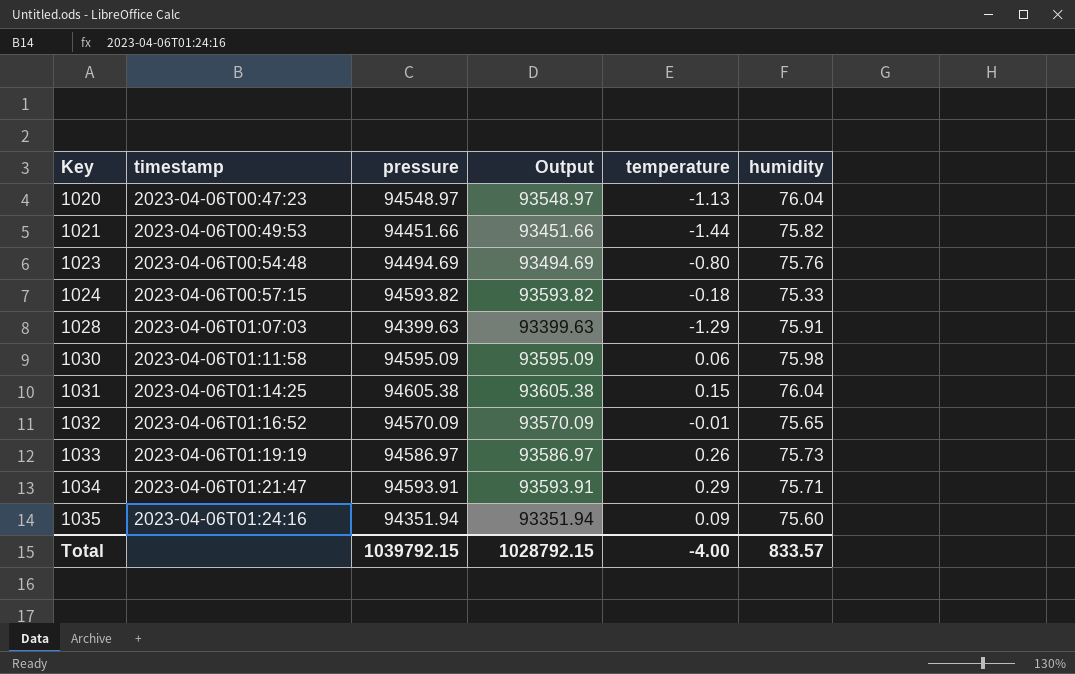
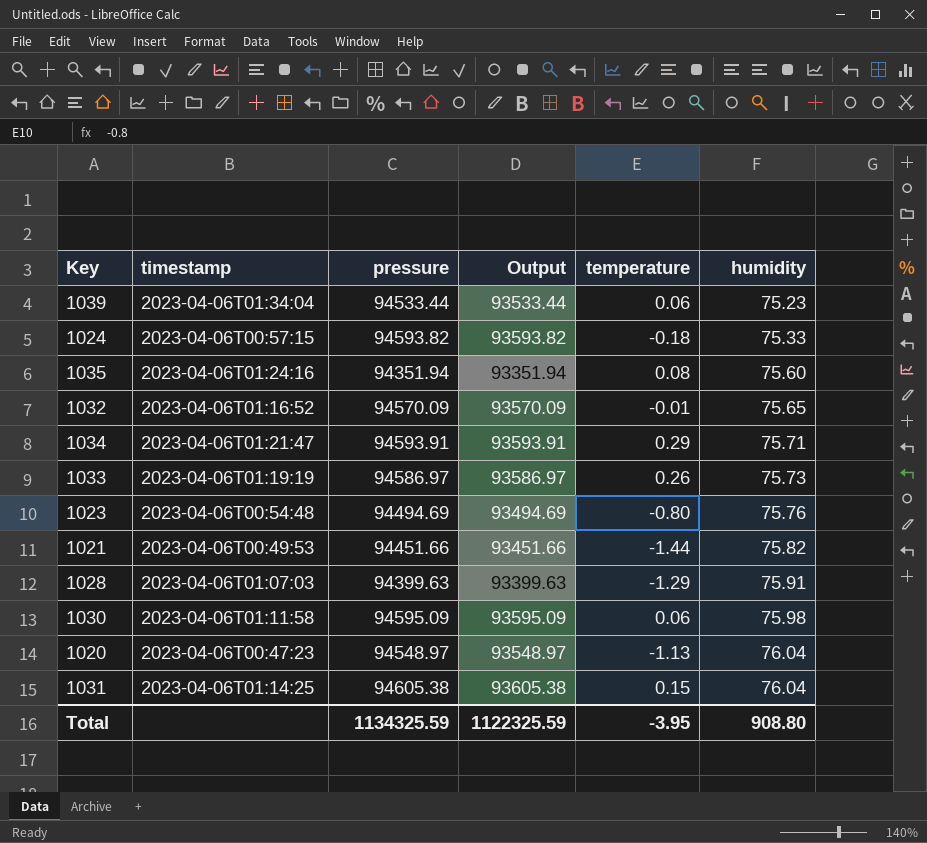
row order: Key ascending -> humidity ascending
row 1039: none -> 2023-04-06T01:34:04 | 94533.44 | 93533.44 | 0.06 | 75.23
1035 | temperature: 0.09 -> 0.08
Total | pressure: 1039792.15 -> 1134325.59
Total | Output: 1028792.15 -> 1122325.59
Total | temperature: -4.00 -> -3.95
Total | humidity: 833.57 -> 908.80

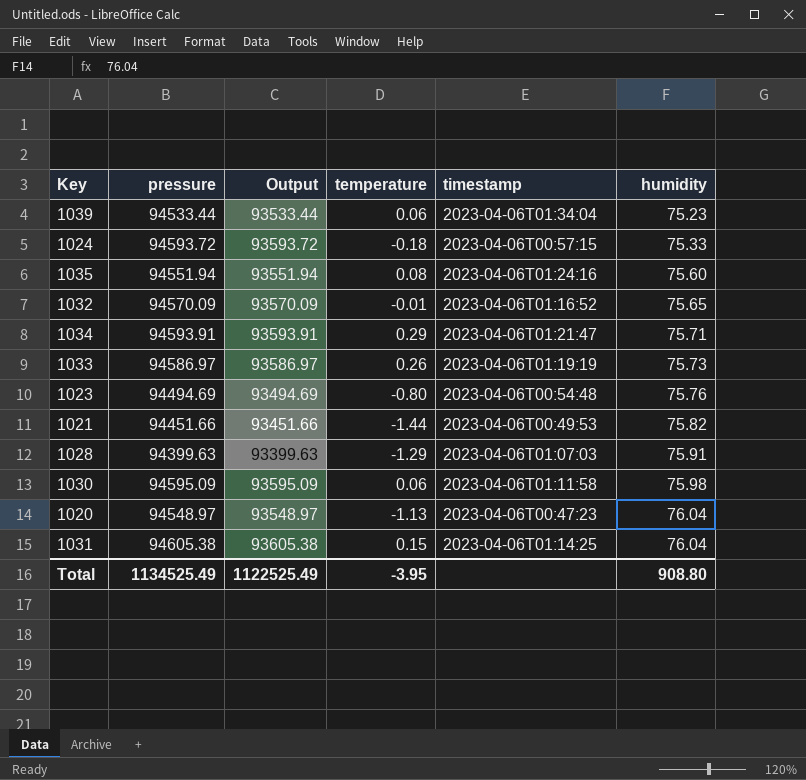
column timestamp | position: 2 -> 5
1024 | pressure: 94593.82 -> 94593.72
1024 | Output: 93593.82 -> 93593.72
1035 | pressure: 94351.94 -> 94551.94
1035 | Output: 93351.94 -> 93551.94
Total | pressure: 1134325.59 -> 1134525.49
Total | Output: 1122325.59 -> 1122525.49

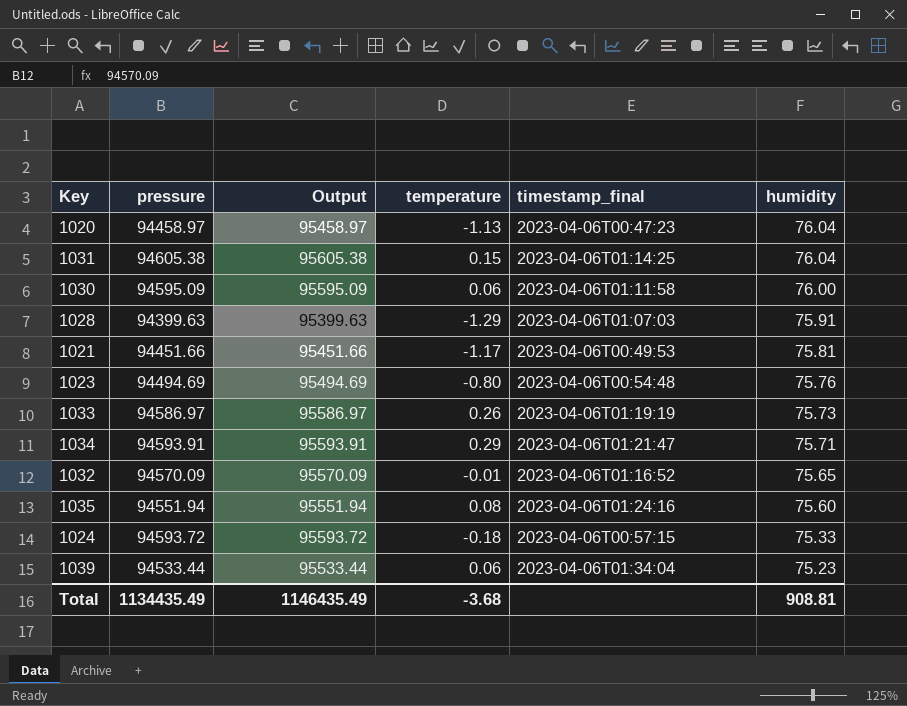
row order: humidity ascending -> humidity descending
column Output | formula: [pressure] - 1000 -> [pressure] + 1000
column name: timestamp -> timestamp_final
1020 | pressure: 94548.97 -> 94458.97
1030 | humidity: 75.98 -> 76.00
1021 | temperature: -1.44 -> -1.17
1021 | humidity: 75.82 -> 75.81
Total | pressure: 1134525.49 -> 1134435.49
Total | Output: 1122525.49 -> 1146435.49
Total | temperature: -3.95 -> -3.68
Total | humidity: 908.80 -> 908.81

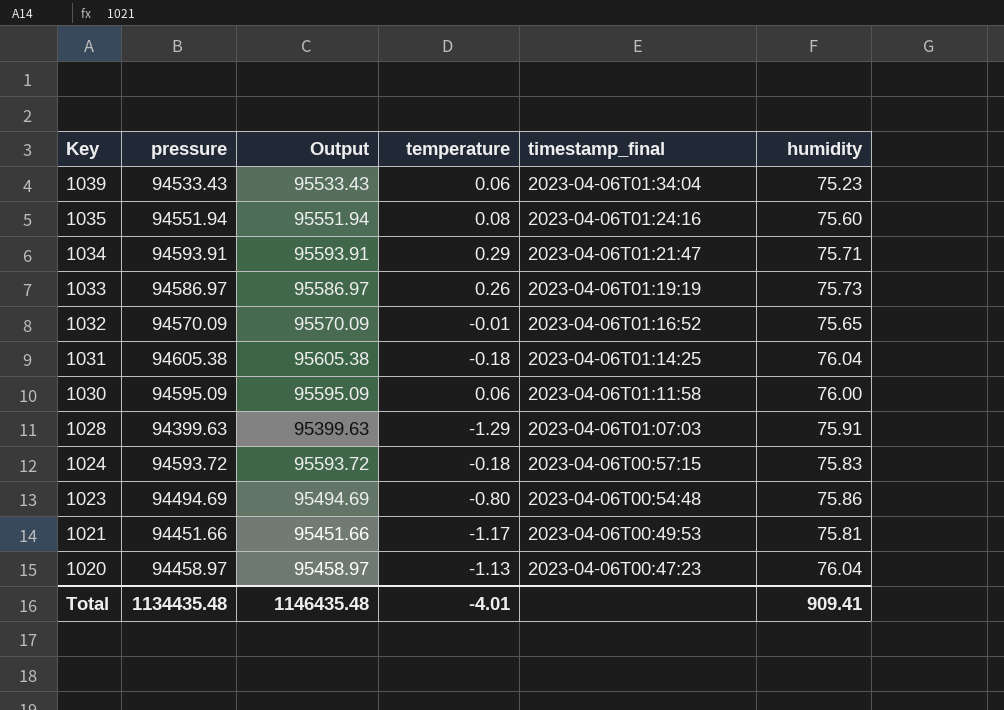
row order: humidity descending -> Key descending
1039 | pressure: 94533.44 -> 94533.43
1039 | Output: 95533.44 -> 95533.43
1031 | temperature: 0.15 -> -0.18
1024 | humidity: 75.33 -> 75.83
1023 | humidity: 75.76 -> 75.86
Total | pressure: 1134435.49 -> 1134435.48
Total | Output: 1146435.49 -> 1146435.48
Total | temperature: -3.68 -> -4.01
Total | humidity: 908.81 -> 909.41

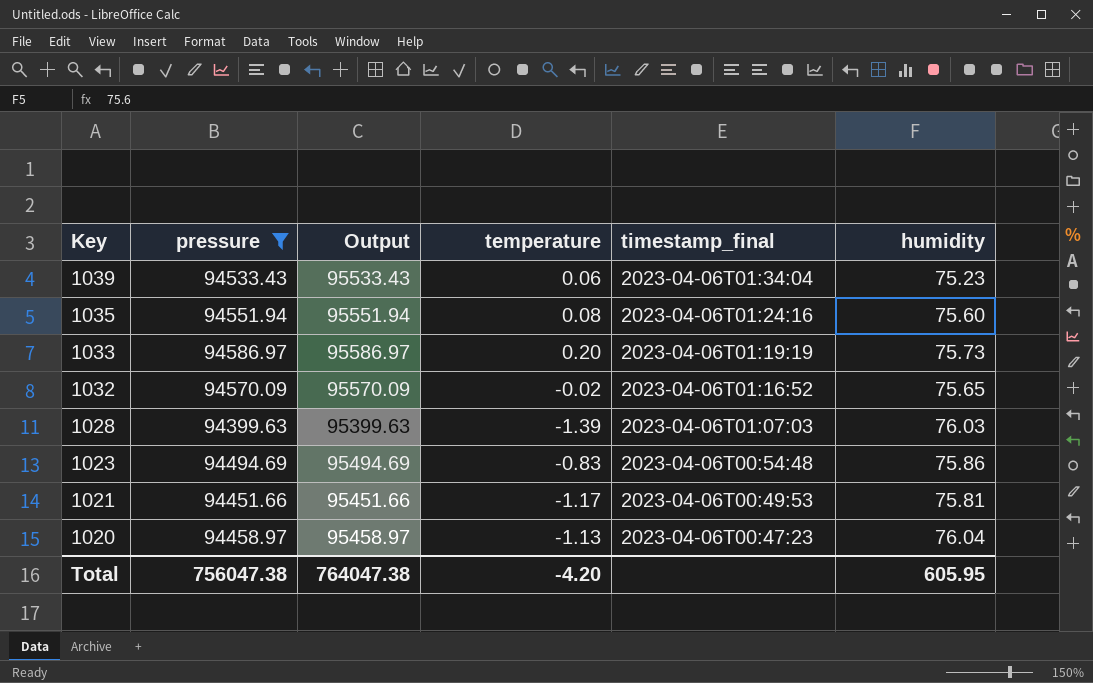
filter: none -> pressure <= 94586.97
1033 | temperature: 0.26 -> 0.20
1032 | temperature: -0.01 -> -0.02
1028 | temperature: -1.29 -> -1.39
1028 | humidity: 75.91 -> 76.03
1023 | temperature: -0.80 -> -0.83
Total | pressure: 1134435.48 -> 756047.38
Total | Output: 1146435.48 -> 764047.38
Total | temperature: -4.01 -> -4.20
Total | humidity: 909.41 -> 605.95

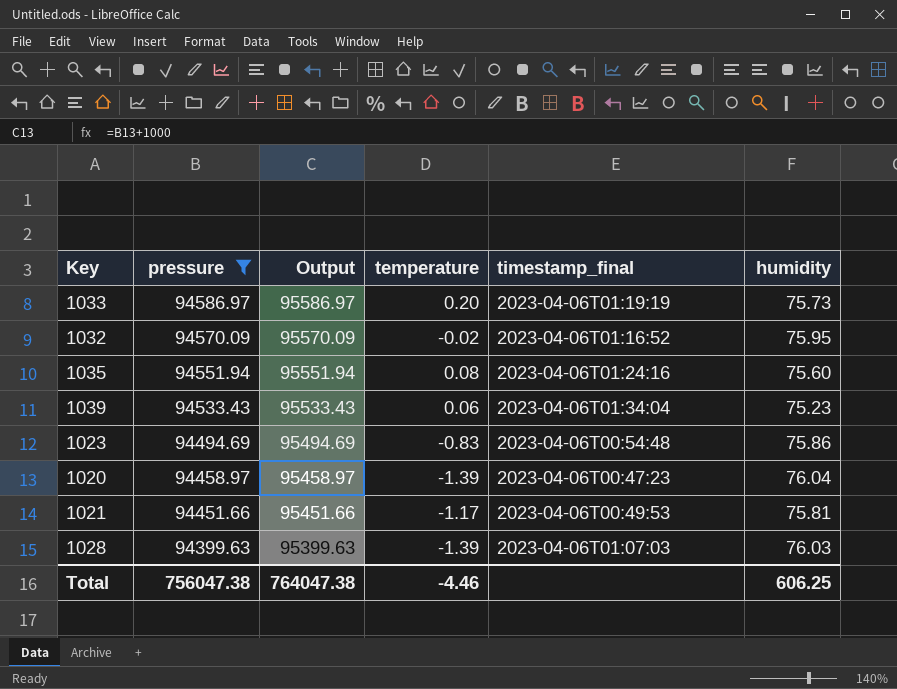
row order: Key descending -> pressure descending
1032 | humidity: 75.65 -> 75.95
1020 | temperature: -1.13 -> -1.39
Total | temperature: -4.20 -> -4.46
Total | humidity: 605.95 -> 606.25

